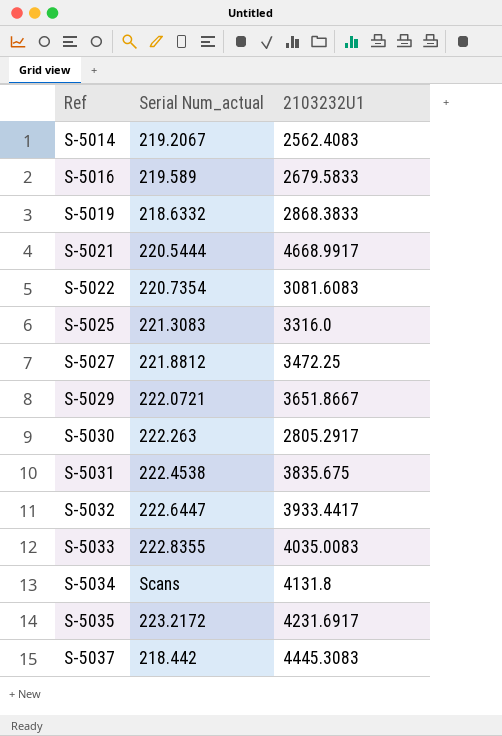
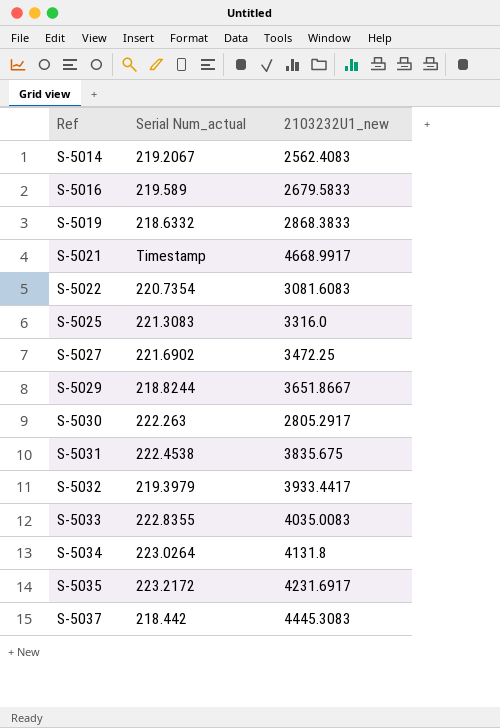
column name: 2103232U1 -> 2103232U1_new
S-5021 | Serial Num_actual: 220.5444 -> Timestamp
S-5027 | Serial Num_actual: 221.8812 -> 221.6902
S-5029 | Serial Num_actual: 222.0721 -> 218.8244
S-5032 | Serial Num_actual: 222.6447 -> 219.3979
S-5034 | Serial Num_actual: Scans -> 223.0264

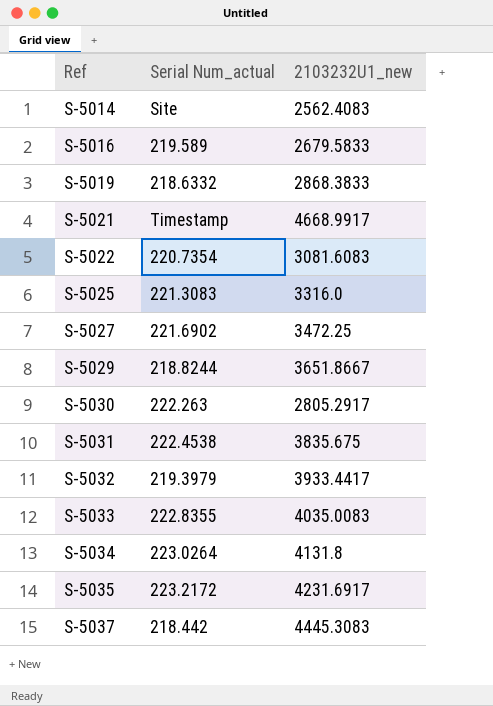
S-5014 | Serial Num_actual: 219.2067 -> Site

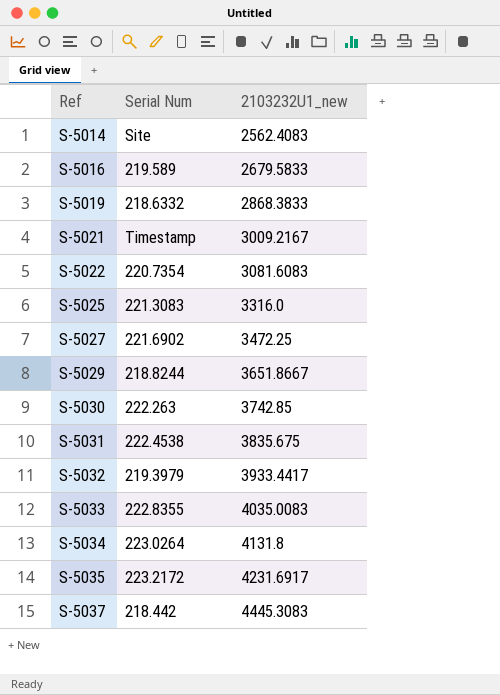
column name: Serial Num_actual -> Serial Num
S-5021 | 2103232U1_new: 4668.9917 -> 3009.2167
S-5030 | 2103232U1_new: 2805.2917 -> 3742.85

